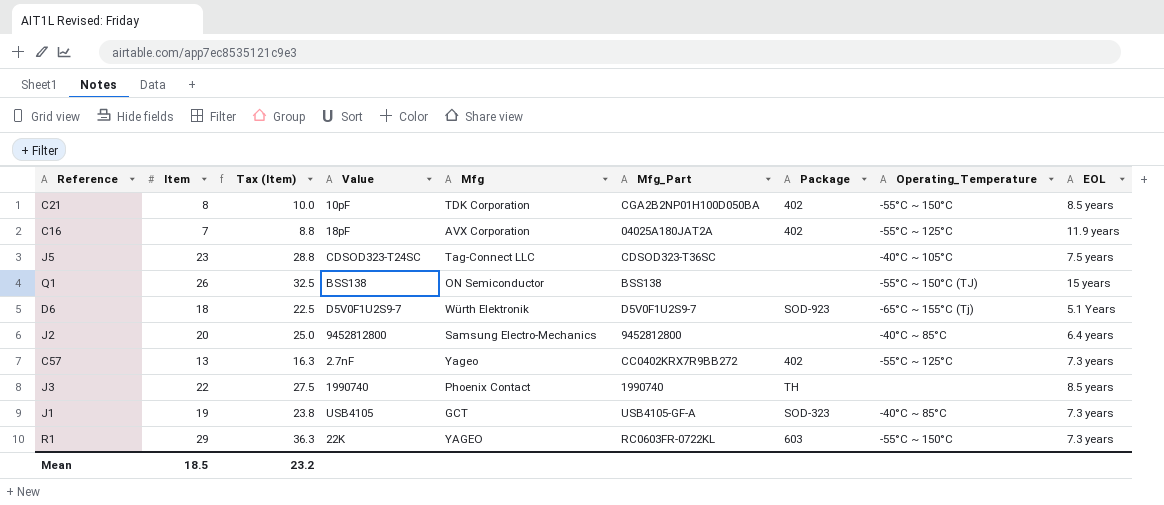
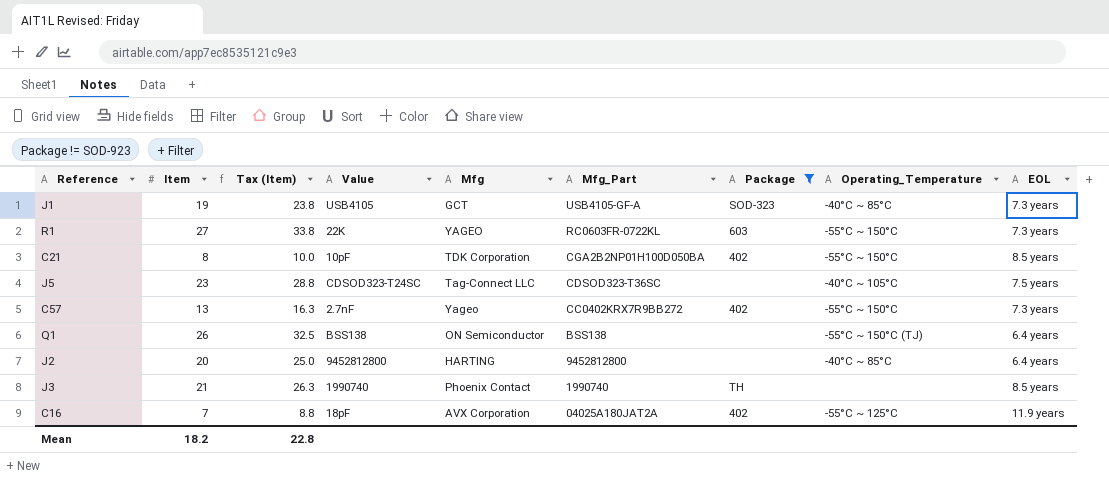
filter: none -> Package != SOD-923
row order: none -> Mfg_Part descending
R1 | Item: 29 -> 27
R1 | Tax (Item): 36.3 -> 33.8
C57 | Operating_Temperature: -55°C ~ 125°C -> -55°C ~ 150°C
Q1 | EOL: 15 years -> 6.4 years
J2 | Mfg: Samsung Electro-Mechanics -> HARTING
J3 | Item: 22 -> 21
J3 | Tax (Item): 27.5 -> 26.3
Mean | Item: 18.5 -> 18.2
Mean | Tax (Item): 23.2 -> 22.8

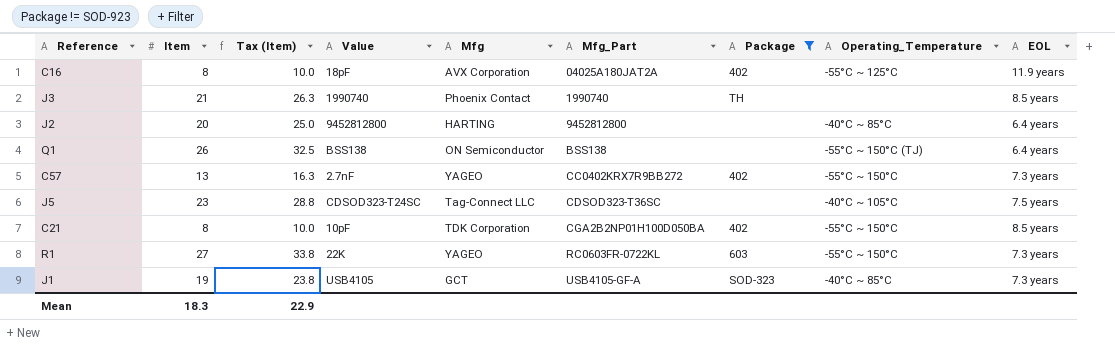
row order: Mfg_Part descending -> Mfg_Part ascending
C16 | Item: 7 -> 8
C16 | Tax (Item): 8.8 -> 10.0
C57 | Mfg: Yageo -> YAGEO
Mean | Item: 18.2 -> 18.3
Mean | Tax (Item): 22.8 -> 22.9

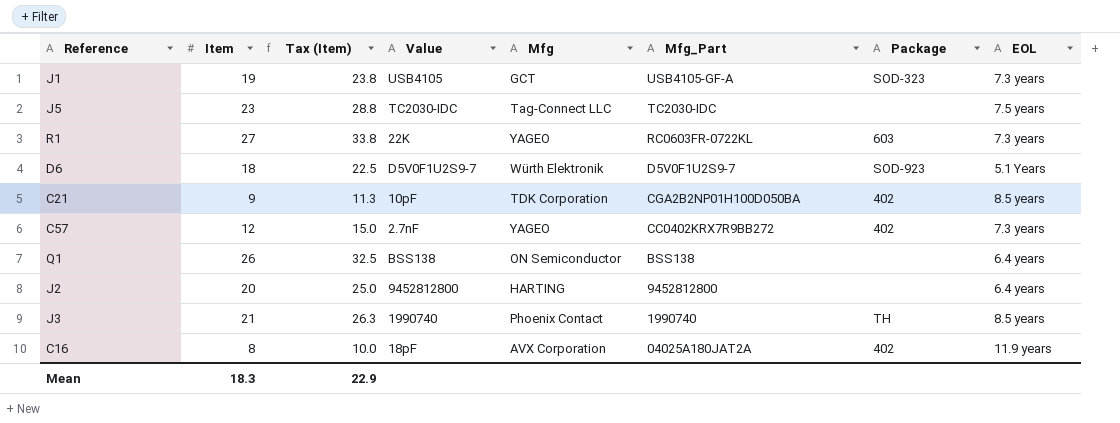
filter: Package != SOD-923 -> none
row order: Mfg_Part ascending -> Mfg_Part descending
column Operating_Temperature | position: 8 -> none
J5 | Value: CDSOD323-T24SC -> TC2030-IDC
J5 | Mfg_Part: CDSOD323-T36SC -> TC2030-IDC
C21 | Item: 8 -> 9
C21 | Tax (Item): 10.0 -> 11.3
C57 | Item: 13 -> 12
C57 | Tax (Item): 16.3 -> 15.0

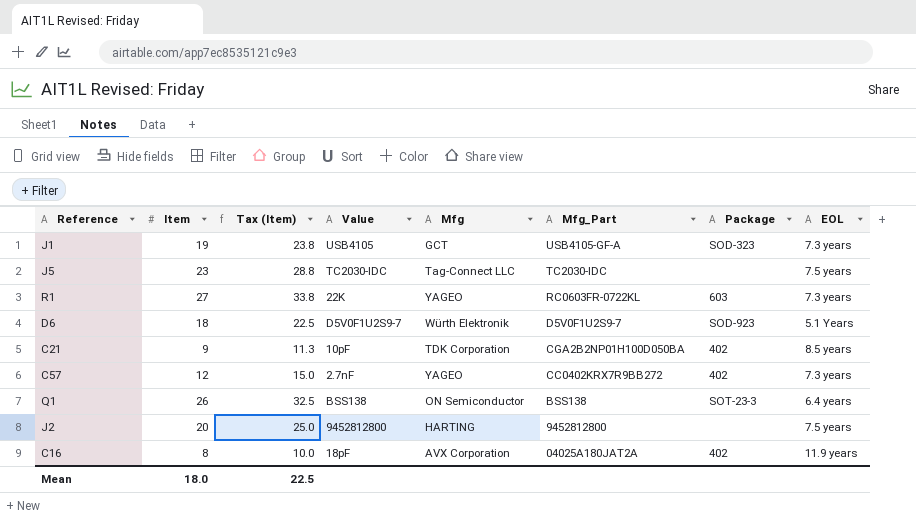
row J3: 21 | 26.3 | 1990740 | Phoenix Contact | 1990740 | TH | 8.5 years -> none
Q1 | Package: none -> SOT-23-3
J2 | EOL: 6.4 years -> 7.5 years
Mean | Item: 18.3 -> 18.0
Mean | Tax (Item): 22.9 -> 22.5

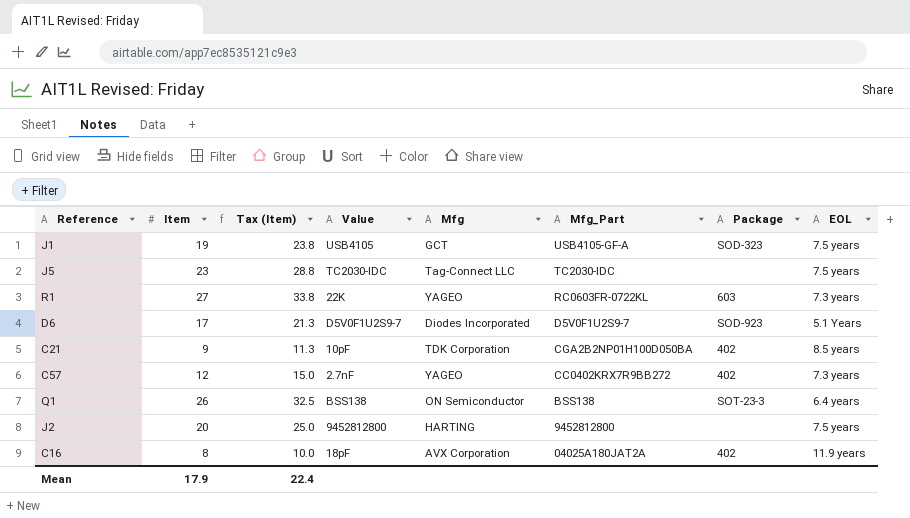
J1 | EOL: 7.3 years -> 7.5 years
D6 | Item: 18 -> 17
D6 | Tax (Item): 22.5 -> 21.3
D6 | Mfg: Würth Elektronik -> Diodes Incorporated
Mean | Item: 18.0 -> 17.9
Mean | Tax (Item): 22.5 -> 22.4

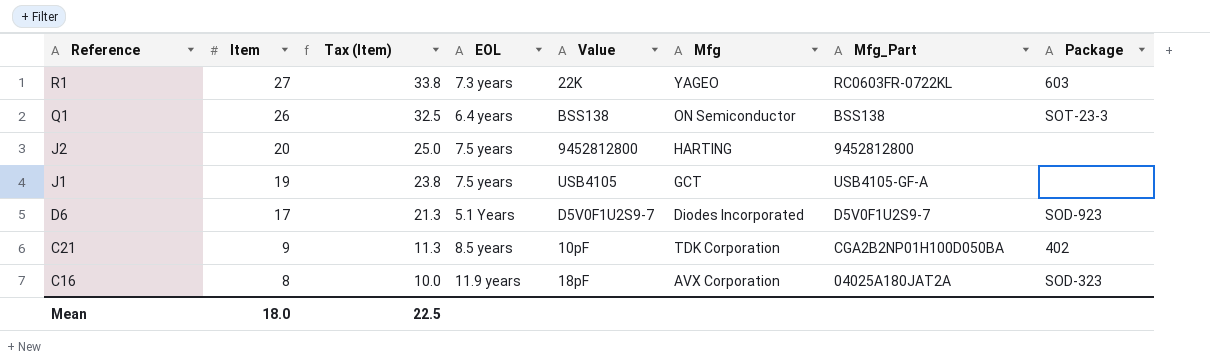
row order: Mfg_Part descending -> Reference descending
column EOL | position: 8 -> 4
row J5: 23 | 28.8 | TC2030-IDC | Tag-Connect LLC | TC2030-IDC | none | 7.5 years -> none
row C57: 12 | 15.0 | 2.7nF | YAGEO | CC0402KRX7R9BB272 | 402 | 7.3 years -> none
J1 | Package: SOD-323 -> none
C16 | Package: 402 -> SOD-323
Mean | Item: 17.9 -> 18.0
Mean | Tax (Item): 22.4 -> 22.5

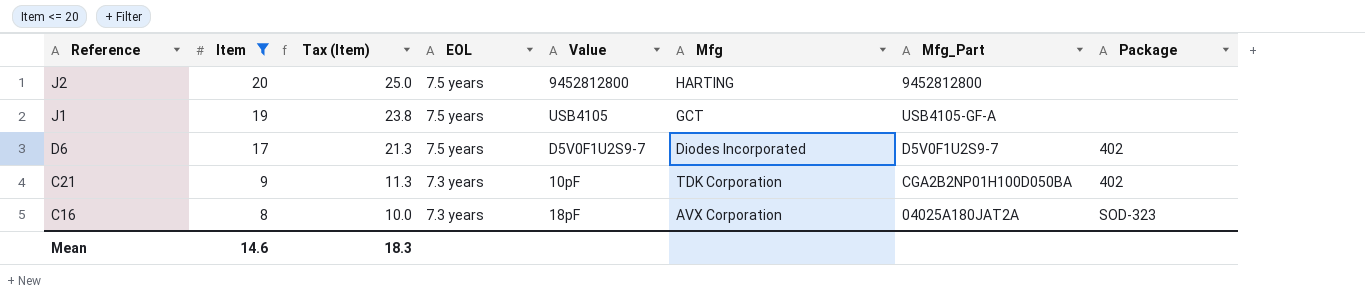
filter: none -> Item <= 20
D6 | EOL: 5.1 Years -> 7.5 years
D6 | Package: SOD-923 -> 402
C21 | EOL: 8.5 years -> 7.3 years
C16 | EOL: 11.9 years -> 7.3 years
Mean | Item: 18.0 -> 14.6
Mean | Tax (Item): 22.5 -> 18.3

